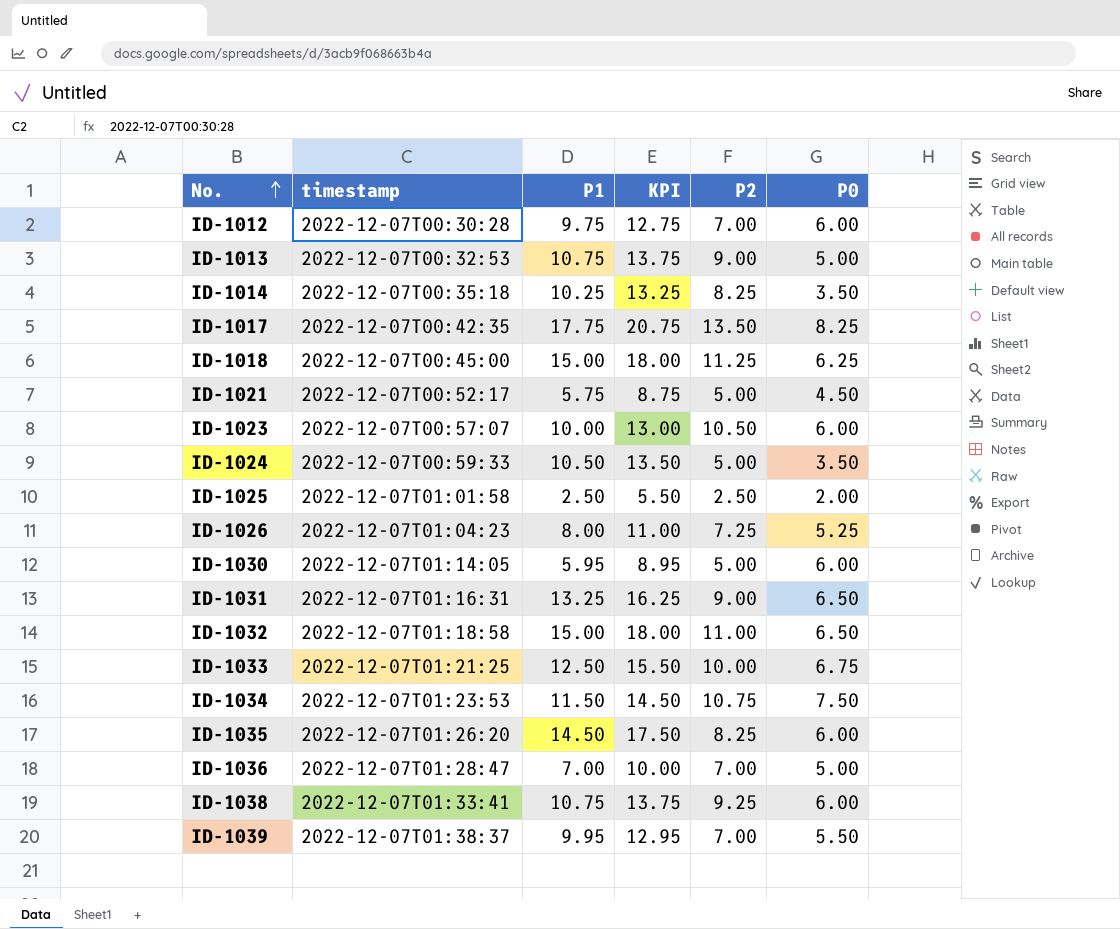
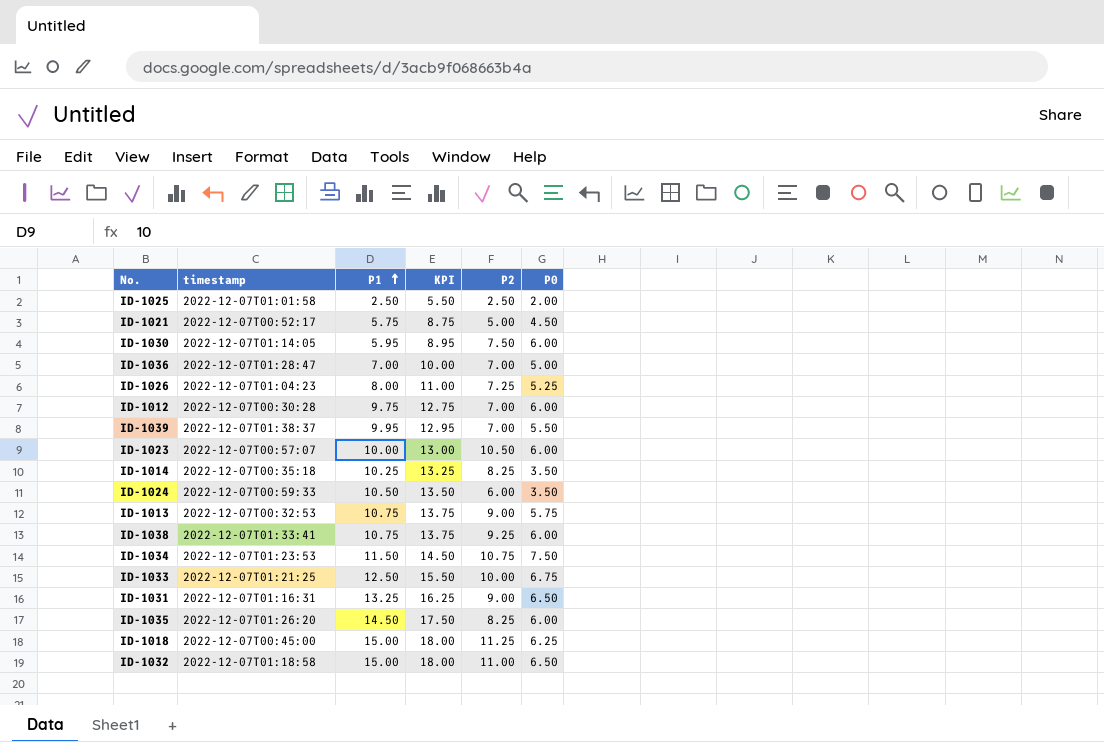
row order: No. ascending -> P1 ascending
row ID-1017: 2022-12-07T00:42:35 | 17.75 | 20.75 | 13.50 | 8.25 -> none
ID-1030 | P2: 5.00 -> 7.50
ID-1024 | P2: 5.00 -> 6.00
ID-1013 | P0: 5.00 -> 5.75

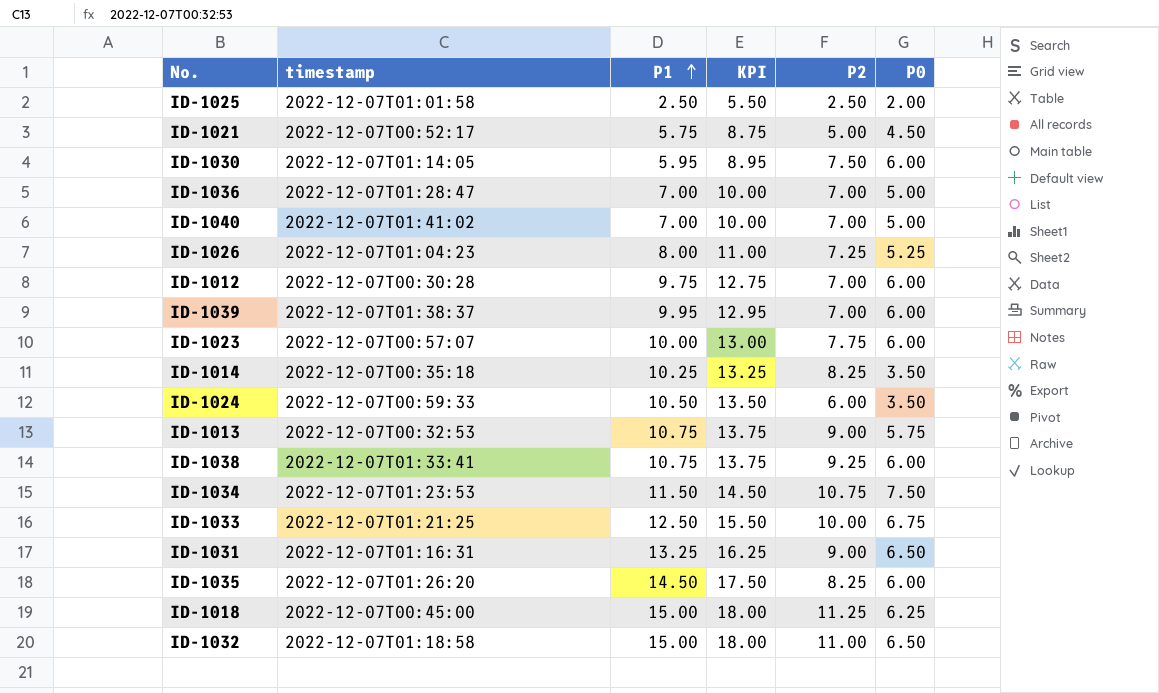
row ID-1040: none -> 2022-12-07T01:41:02 | 7.00 | 10.00 | 7.00 | 5.00
ID-1039 | P0: 5.50 -> 6.00
ID-1023 | P2: 10.50 -> 7.75

